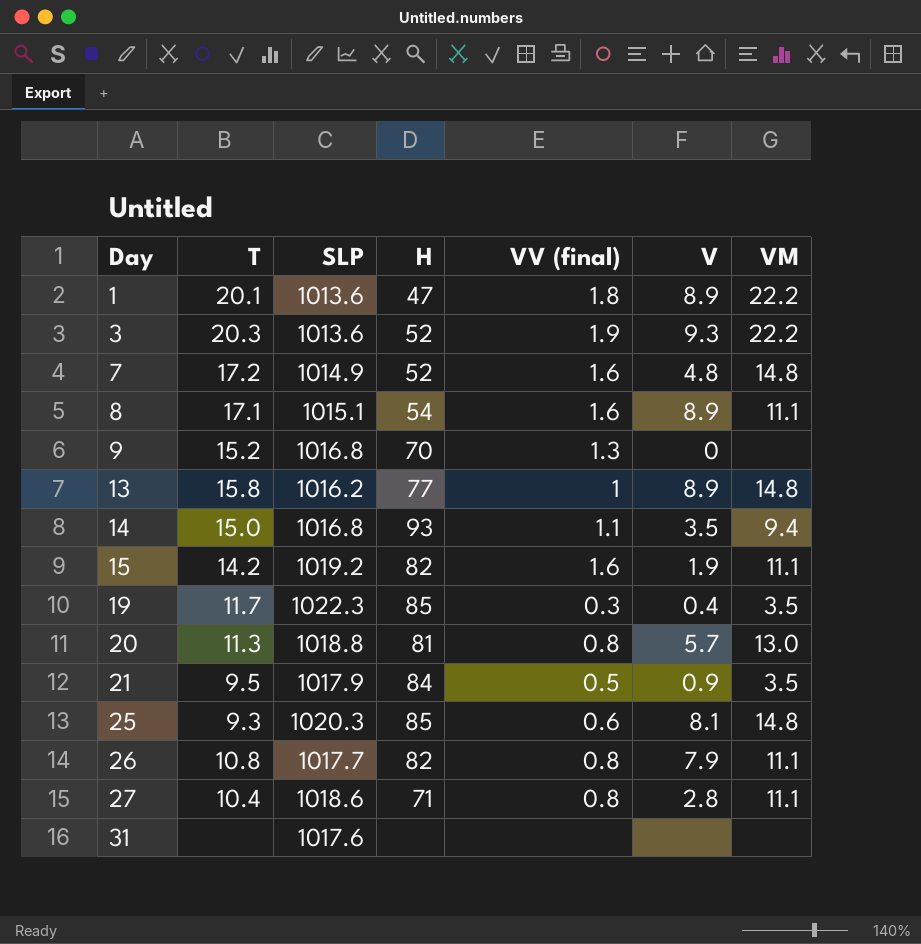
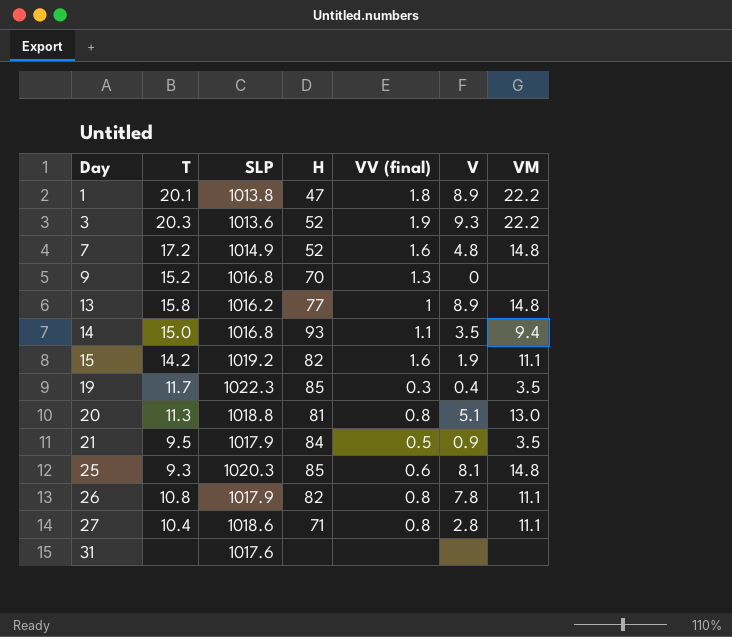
row 8: 17.1 | 1015.1 | 54 | 1.6 | 8.9 | 11.1 -> none
1 | SLP: 1013.6 -> 1013.8
20 | V: 5.7 -> 5.1
26 | SLP: 1017.7 -> 1017.9
26 | V: 7.9 -> 7.8

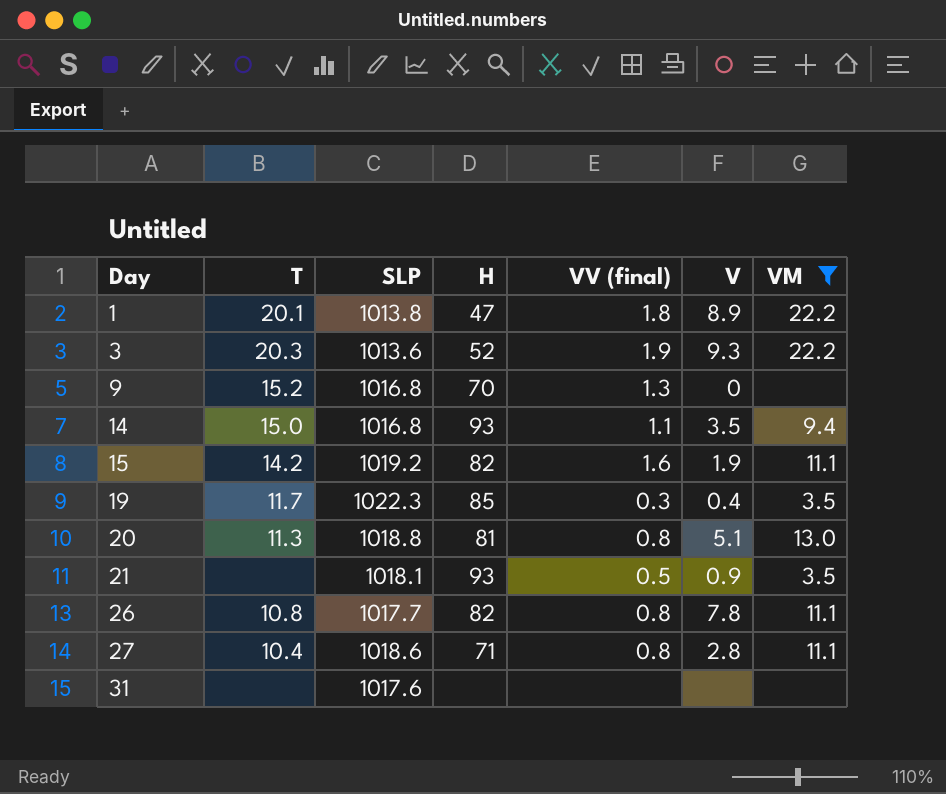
filter: none -> VM != 14.8
21 | T: 9.5 -> none
21 | SLP: 1017.9 -> 1018.1
21 | H: 84 -> 93
26 | SLP: 1017.9 -> 1017.7

